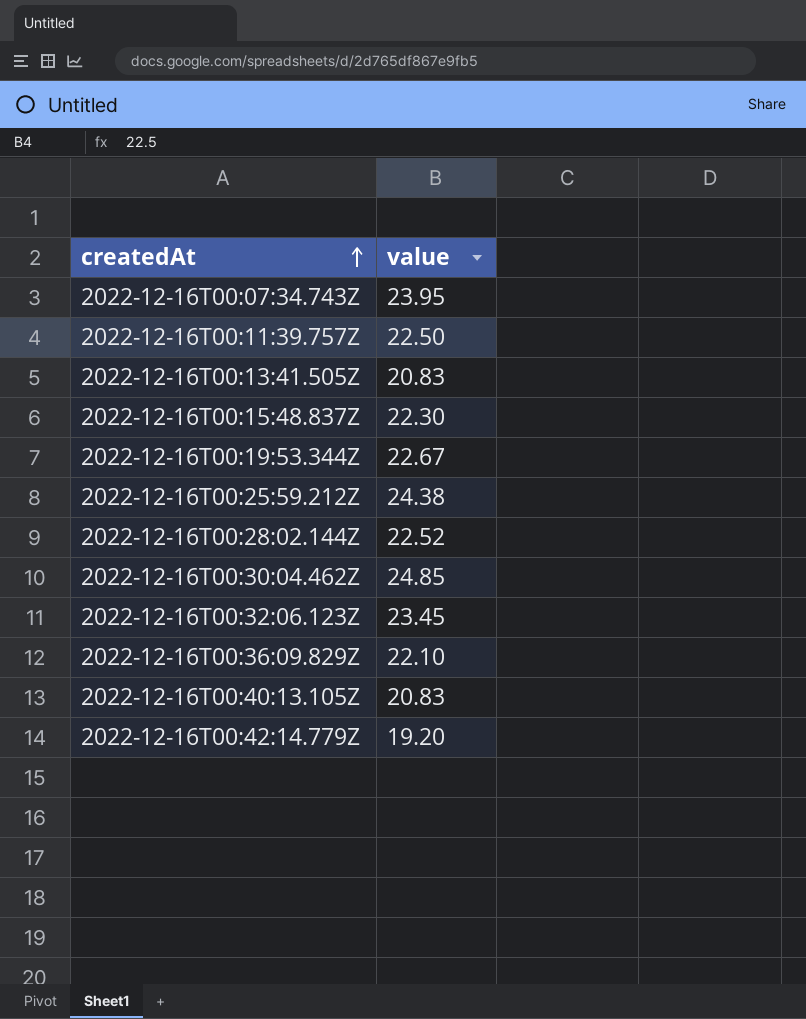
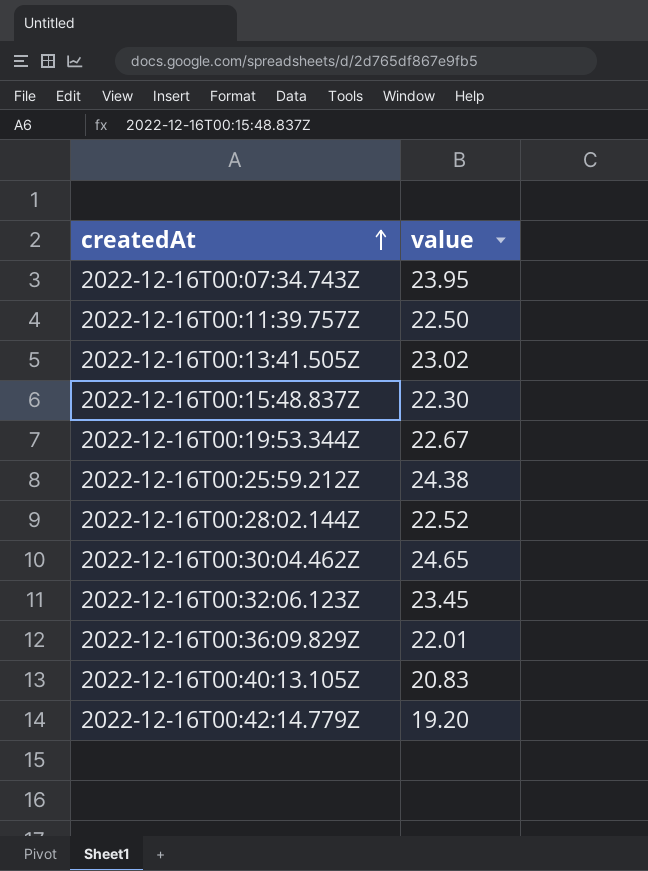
2022-12-16T00:13:41.505Z | value: 20.83 -> 23.02
2022-12-16T00:30:04.462Z | value: 24.85 -> 24.65
2022-12-16T00:36:09.829Z | value: 22.10 -> 22.01

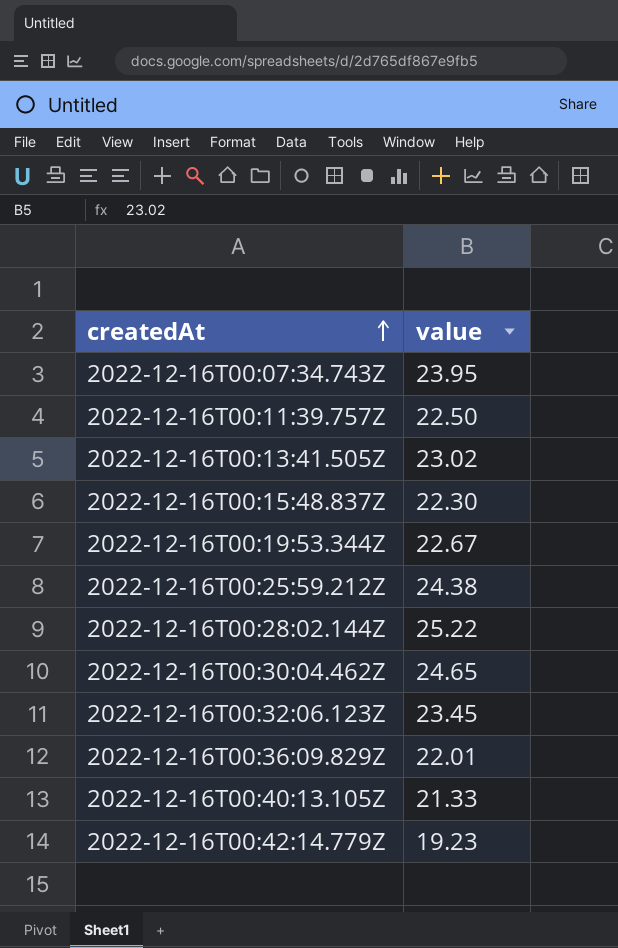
2022-12-16T00:28:02.144Z | value: 22.52 -> 25.22
2022-12-16T00:40:13.105Z | value: 20.83 -> 21.33
2022-12-16T00:42:14.779Z | value: 19.20 -> 19.23

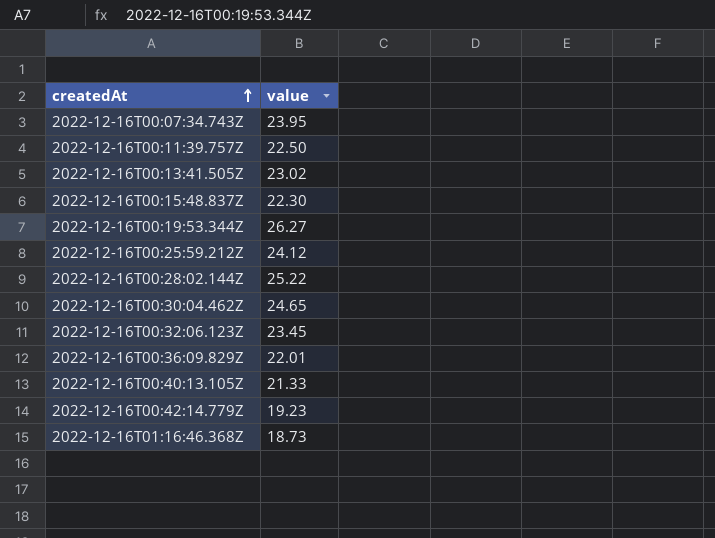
2022-12-16T00:19:53.344Z | value: 22.67 -> 26.27
2022-12-16T00:25:59.212Z | value: 24.38 -> 24.12
row 2022-12-16T01:16:46.368Z: none -> 18.73

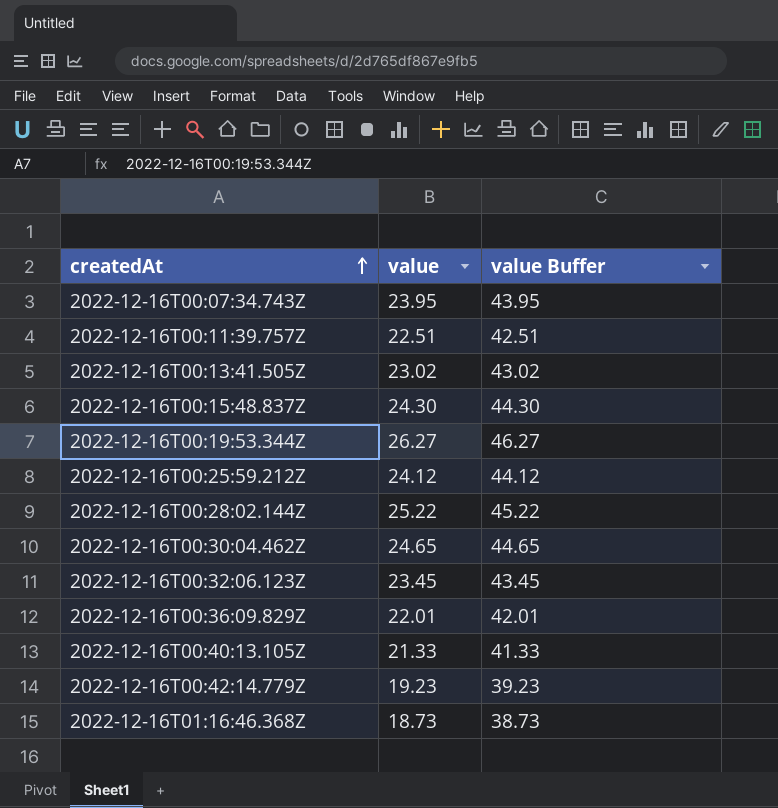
column value Buffer | formula: none -> [value] + 20
2022-12-16T00:11:39.757Z | value: 22.50 -> 22.51
2022-12-16T00:15:48.837Z | value: 22.30 -> 24.30

